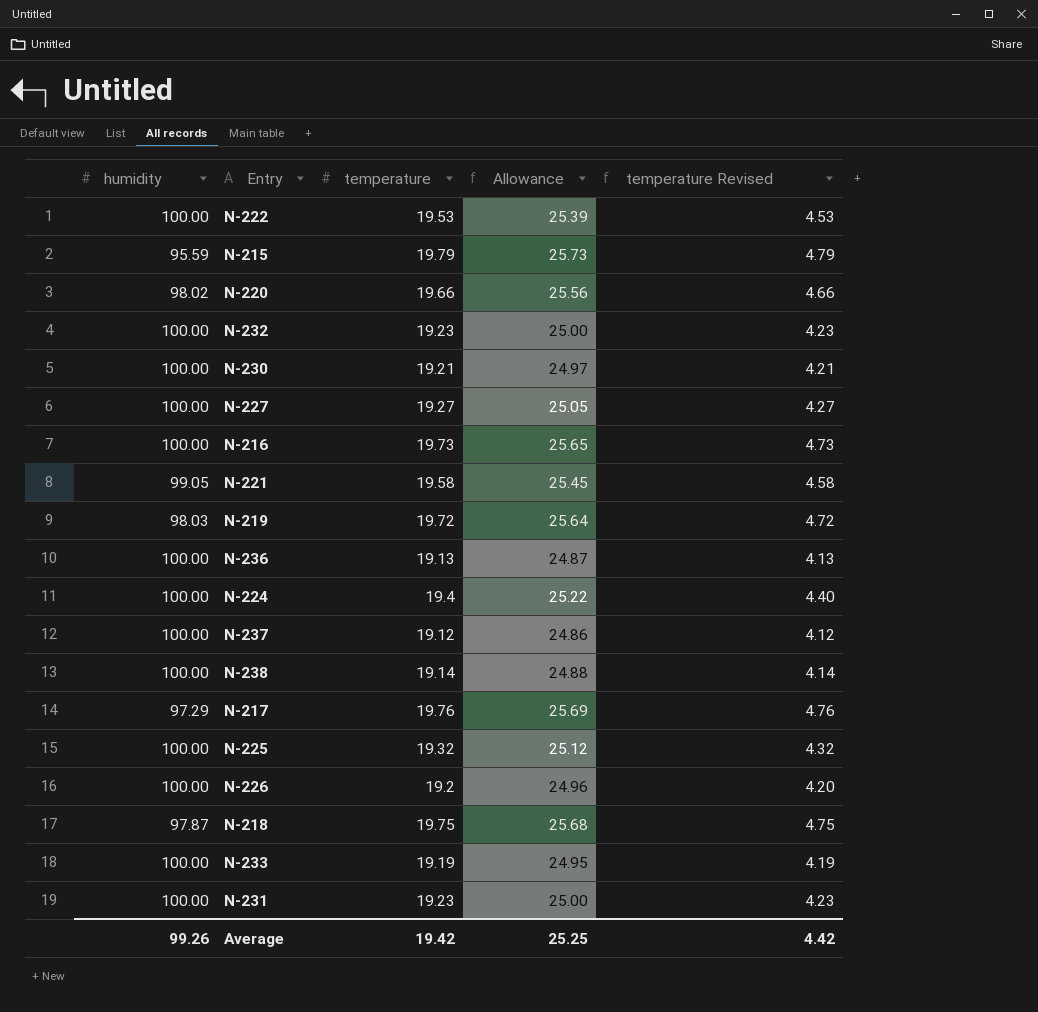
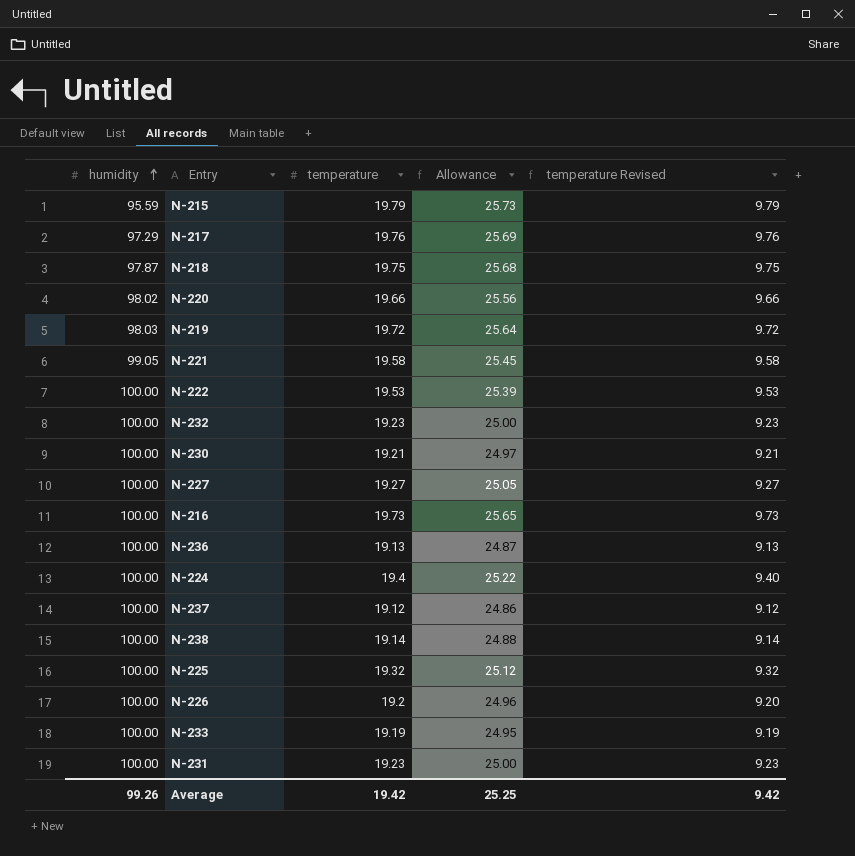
row order: none -> humidity ascending
column temperature Revised | formula: [temperature] - 15 -> [temperature] - 10
Average | temperature Revised: 4.42 -> 9.42

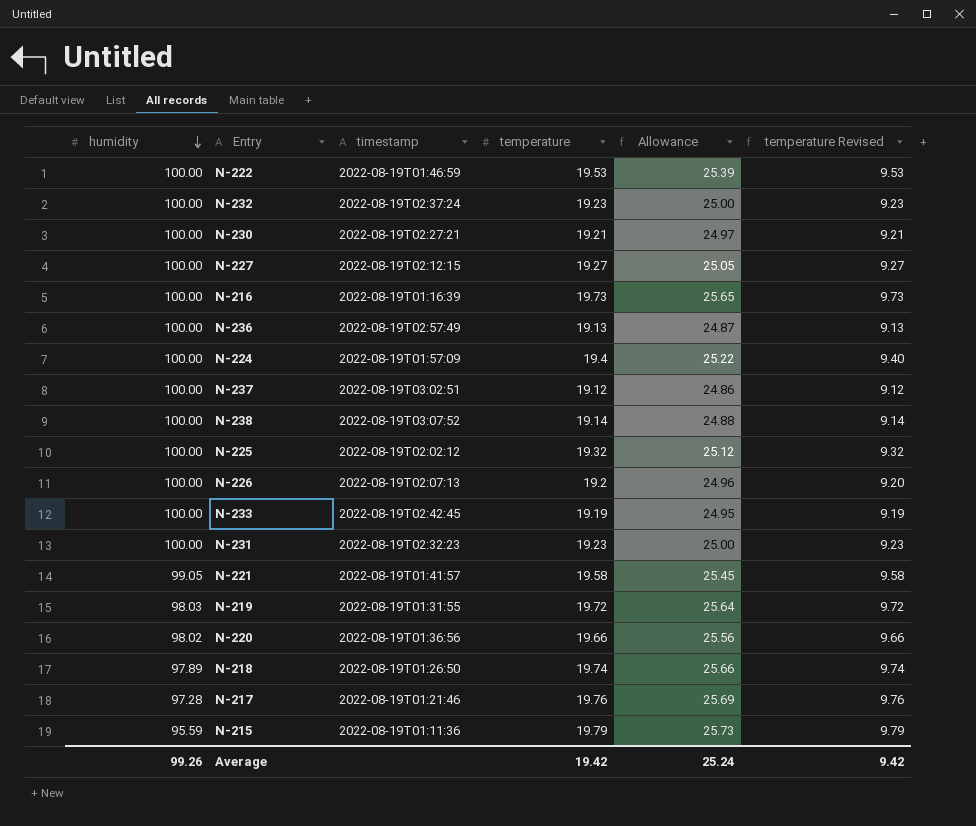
row order: humidity ascending -> humidity descending
column timestamp | position: none -> 3
N-218 | humidity: 97.87 -> 97.89
N-218 | temperature: 19.75 -> 19.74
N-218 | Allowance: 25.68 -> 25.66
N-218 | temperature Revised: 9.75 -> 9.74
N-217 | humidity: 97.29 -> 97.28
Average | Allowance: 25.25 -> 25.24

